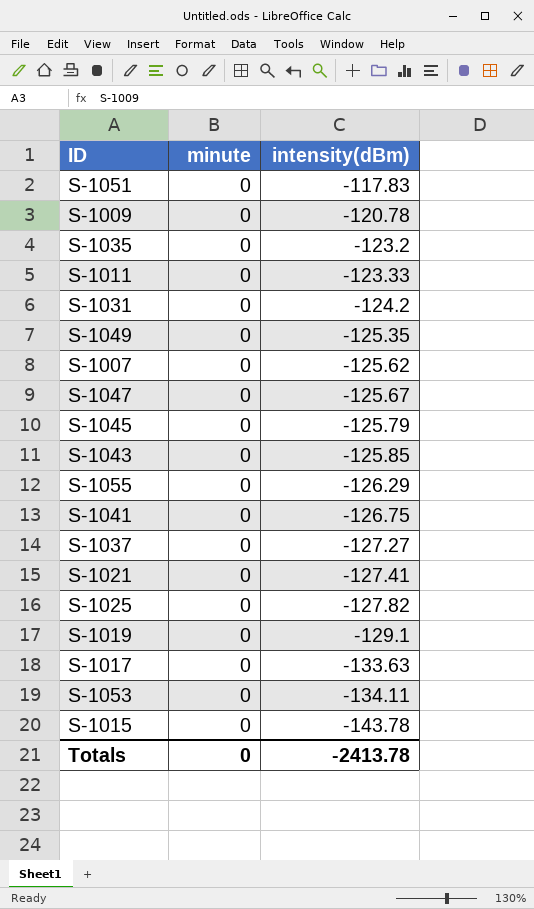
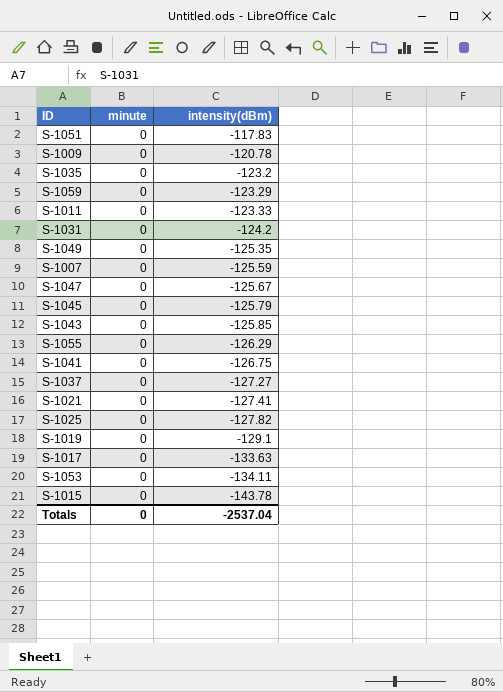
row S-1059: none -> 0 | -123.29
S-1007 | intensity(dBm): -125.62 -> -125.59
Totals | intensity(dBm): -2413.78 -> -2537.04

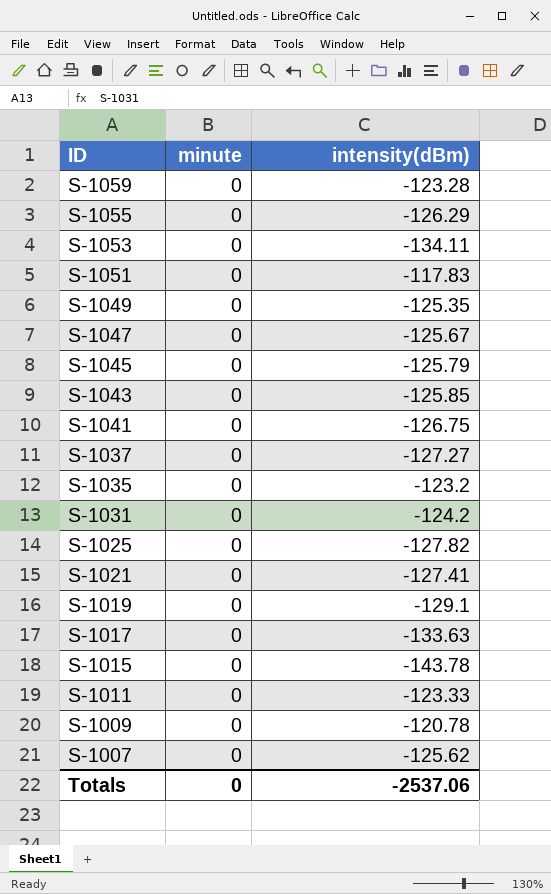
row order: intensity(dBm) descending -> ID descending
S-1059 | intensity(dBm): -123.29 -> -123.28
S-1007 | intensity(dBm): -125.59 -> -125.62
Totals | intensity(dBm): -2537.04 -> -2537.06

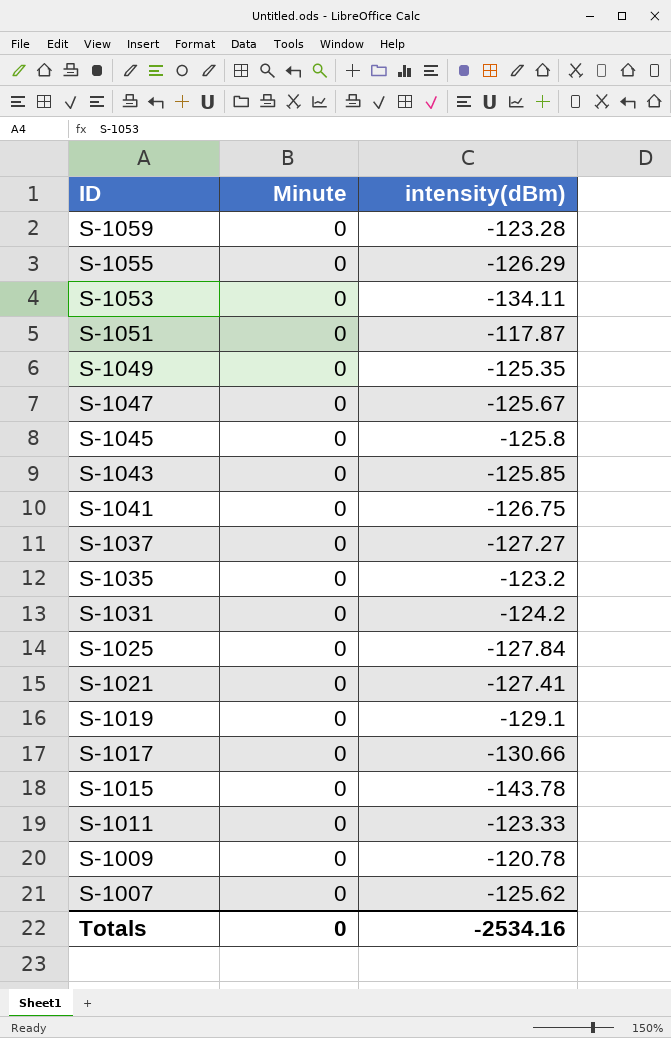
column name: minute -> Minute
S-1051 | intensity(dBm): -117.83 -> -117.87
S-1045 | intensity(dBm): -125.79 -> -125.8
S-1025 | intensity(dBm): -127.82 -> -127.84
S-1017 | intensity(dBm): -133.63 -> -130.66
Totals | intensity(dBm): -2537.06 -> -2534.16

